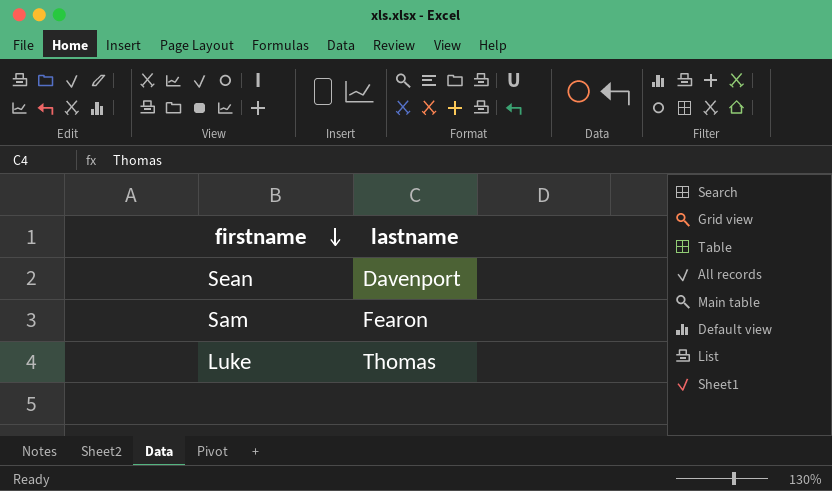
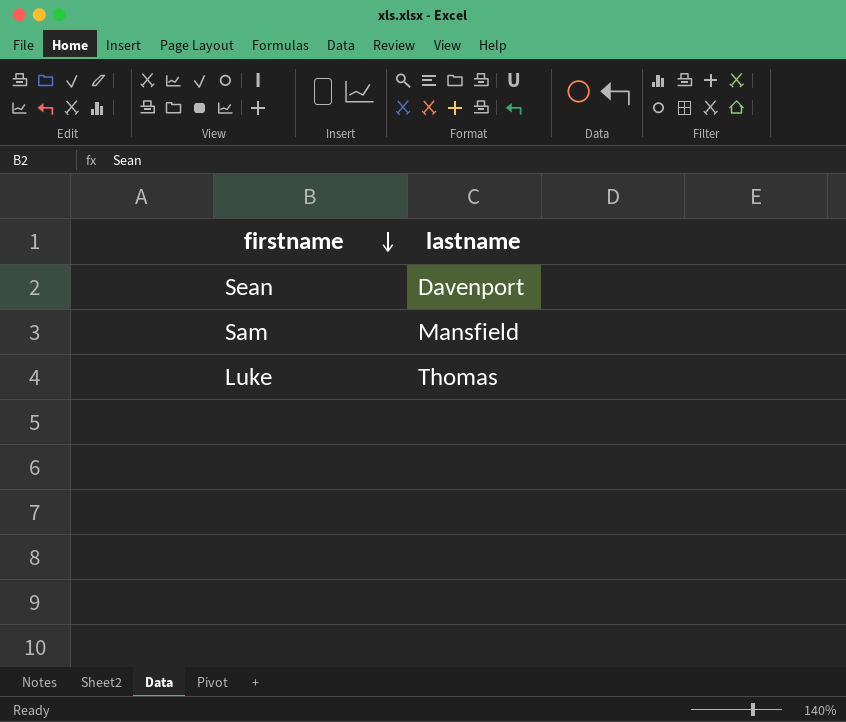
Sam | lastname: Fearon -> Mansfield

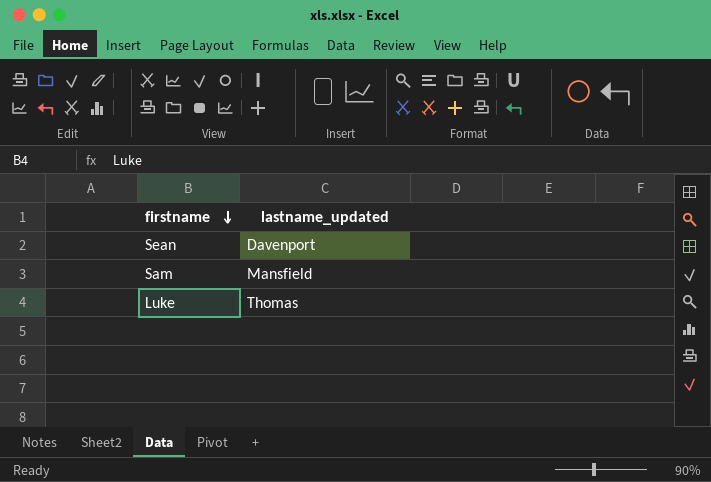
column name: lastname -> lastname_updated

